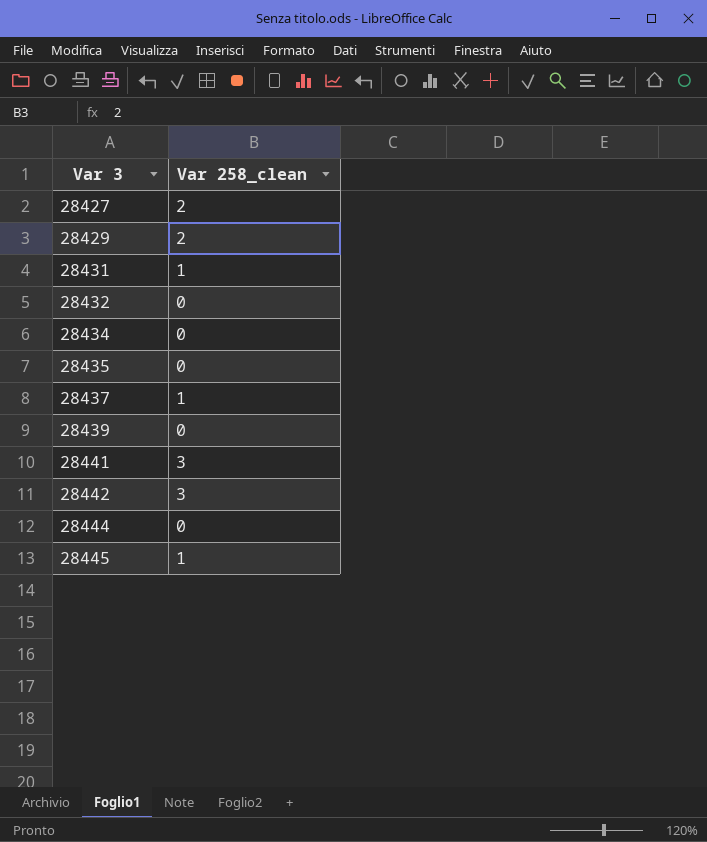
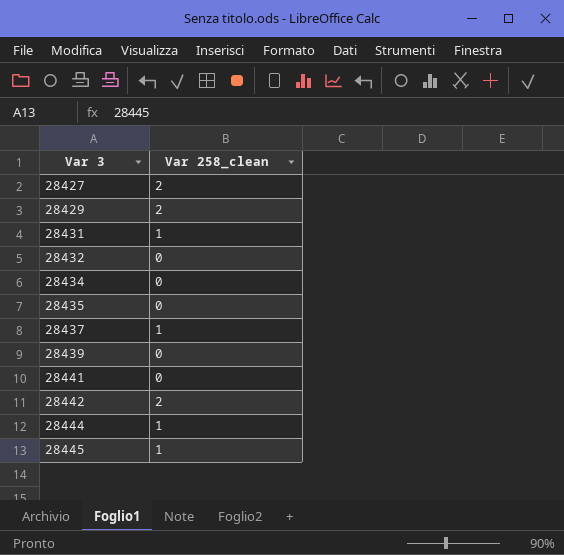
28441 | Var 258_clean: 3 -> 0
28442 | Var 258_clean: 3 -> 2
28444 | Var 258_clean: 0 -> 1

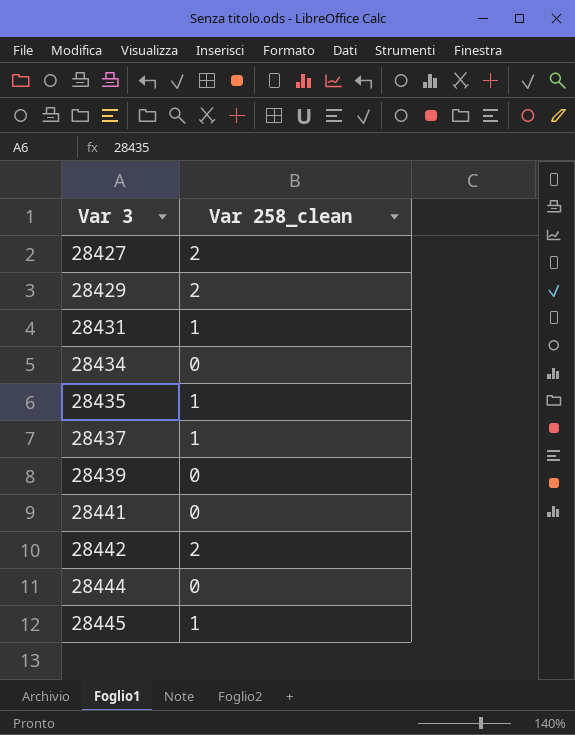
row 28432: 0 -> none
28435 | Var 258_clean: 0 -> 1
28444 | Var 258_clean: 1 -> 0

